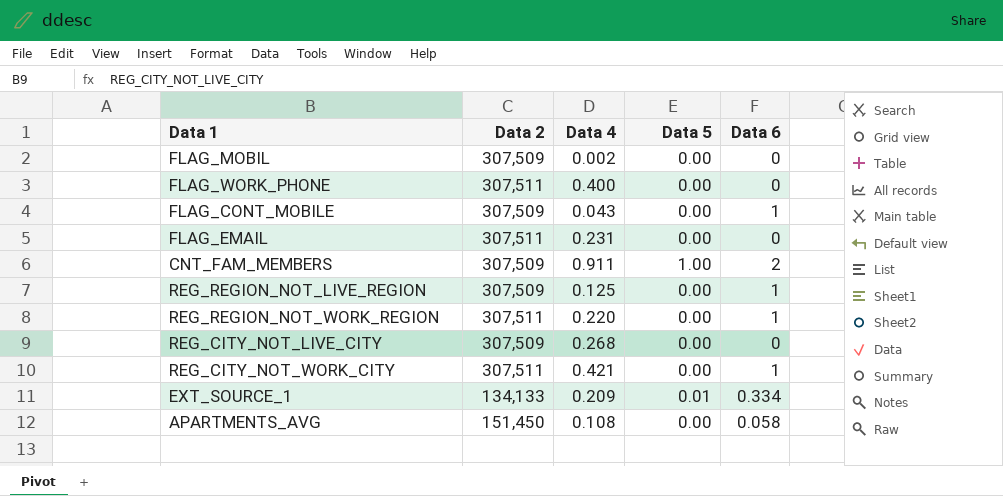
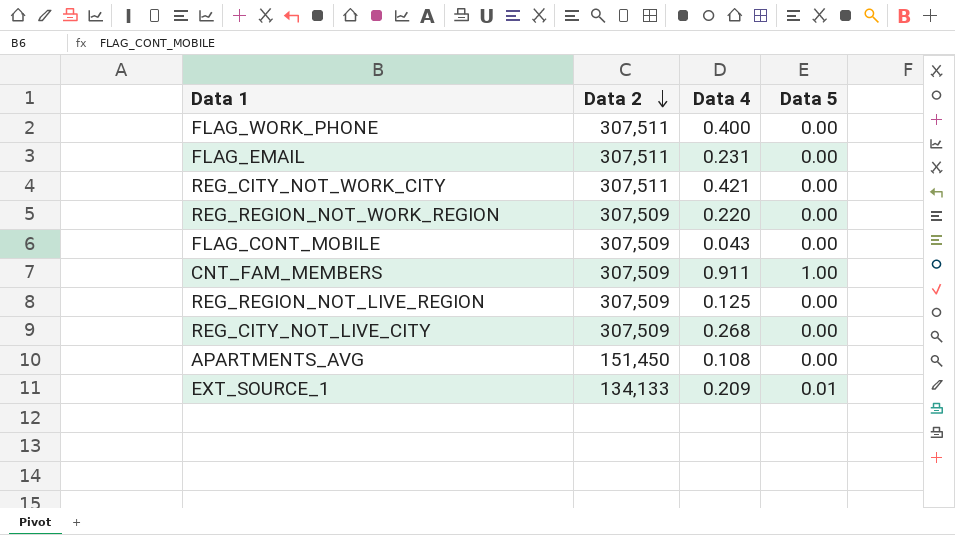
row order: none -> Data 2 descending
column Data 6 | position: 5 -> none
row FLAG_MOBIL: 307,509 | 0.002 | 0.00 | 0 -> none
REG_REGION_NOT_WORK_REGION | Data 2: 307,511 -> 307,509

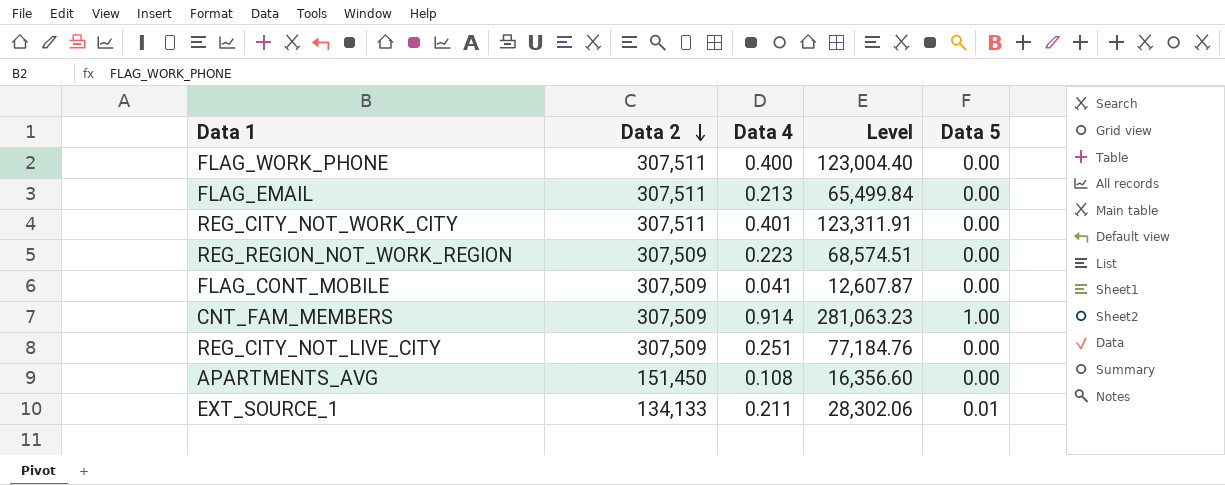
column Level | formula: none -> [Data 2] * [Data 4]
row REG_REGION_NOT_LIVE_REGION: 307,509 | 0.125 | 0.00 -> none
FLAG_EMAIL | Data 4: 0.231 -> 0.213
REG_CITY_NOT_WORK_CITY | Data 4: 0.421 -> 0.401
REG_REGION_NOT_WORK_REGION | Data 4: 0.220 -> 0.223
FLAG_CONT_MOBILE | Data 4: 0.043 -> 0.041
CNT_FAM_MEMBERS | Data 4: 0.911 -> 0.914
REG_CITY_NOT_LIVE_CITY | Data 4: 0.268 -> 0.251
EXT_SOURCE_1 | Data 4: 0.209 -> 0.211

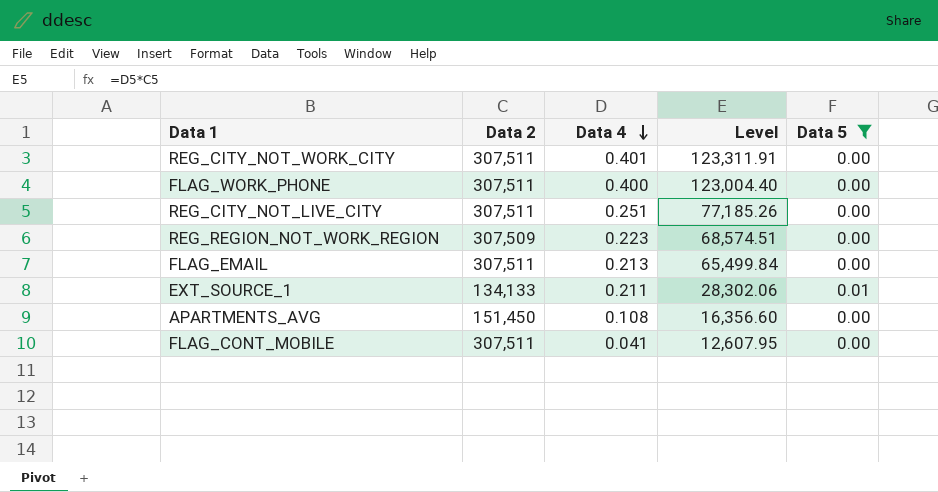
filter: none -> Data 5 != 1.00
row order: Data 2 descending -> Data 4 descending
REG_CITY_NOT_LIVE_CITY | Data 2: 307,509 -> 307,511
REG_CITY_NOT_LIVE_CITY | Level: 77,184.76 -> 77,185.26
FLAG_CONT_MOBILE | Data 2: 307,509 -> 307,511
FLAG_CONT_MOBILE | Level: 12,607.87 -> 12,607.95

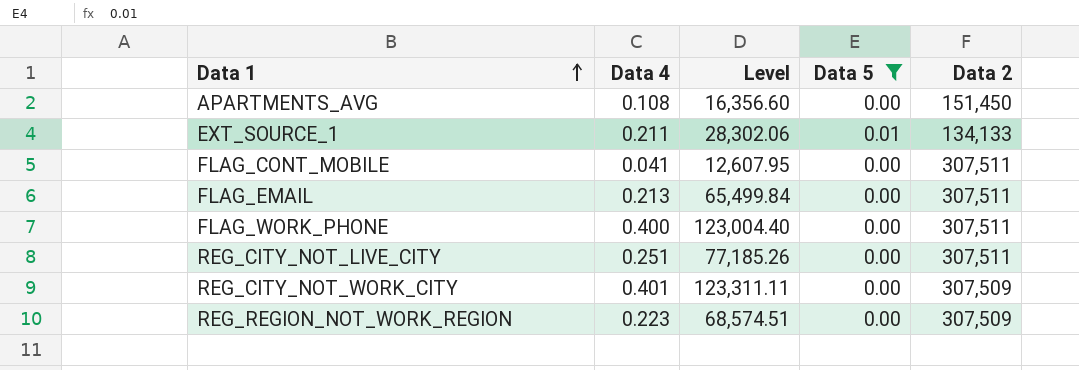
row order: Data 4 descending -> Data 1 ascending
column Data 2 | position: 2 -> 5
REG_CITY_NOT_WORK_CITY | Level: 123,311.91 -> 123,311.11
REG_CITY_NOT_WORK_CITY | Data 2: 307,511 -> 307,509

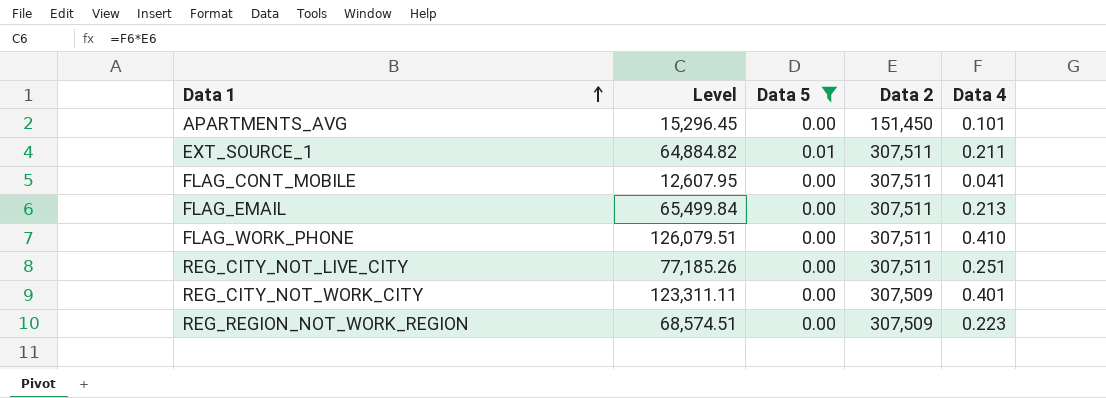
column Data 4 | position: 2 -> 5
APARTMENTS_AVG | Level: 16,356.60 -> 15,296.45
APARTMENTS_AVG | Data 4: 0.108 -> 0.101
EXT_SOURCE_1 | Level: 28,302.06 -> 64,884.82
EXT_SOURCE_1 | Data 2: 134,133 -> 307,511
FLAG_WORK_PHONE | Level: 123,004.40 -> 126,079.51
FLAG_WORK_PHONE | Data 4: 0.400 -> 0.410

